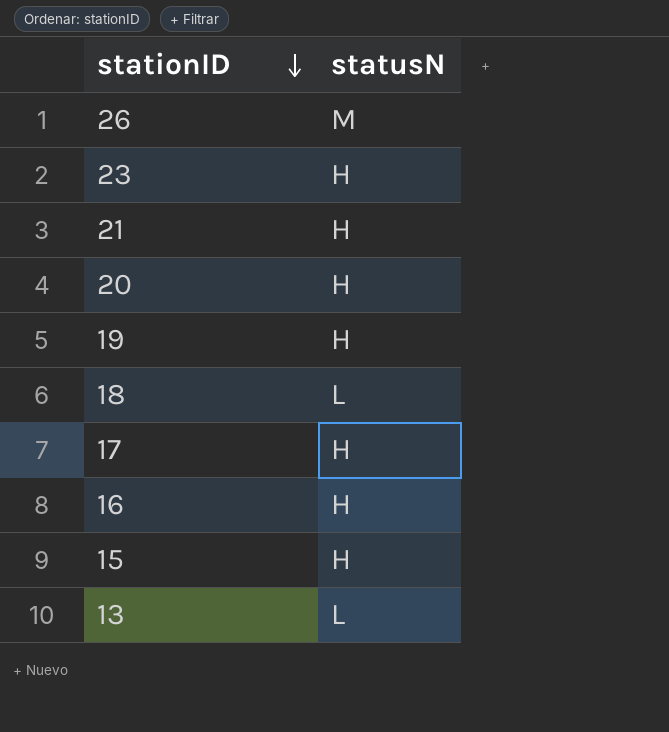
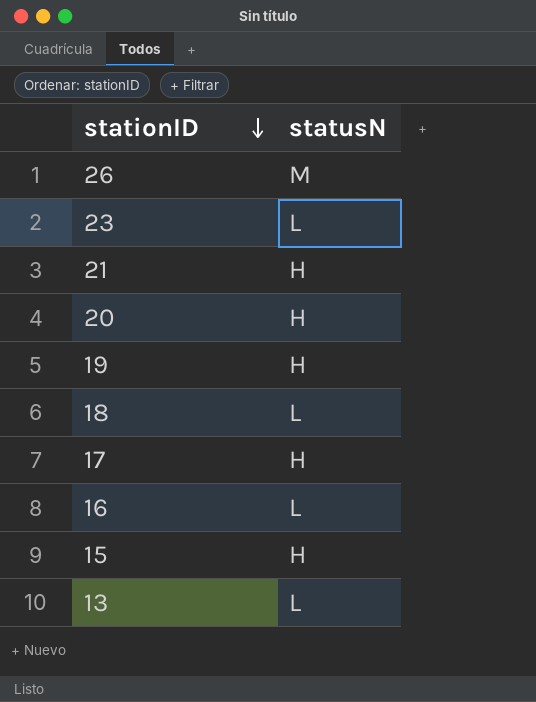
23 | statusN: H -> L
16 | statusN: H -> L

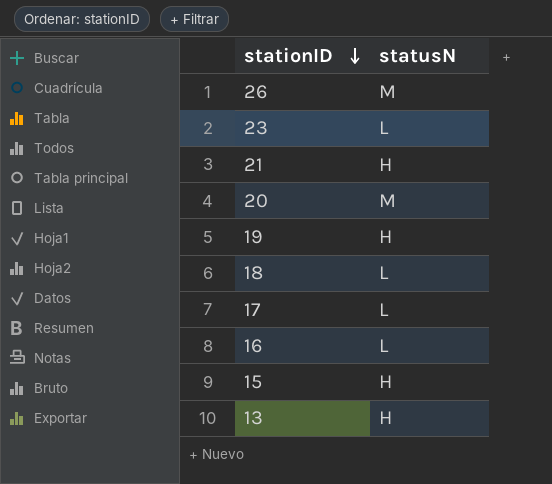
20 | statusN: H -> M
17 | statusN: H -> L
13 | statusN: L -> H

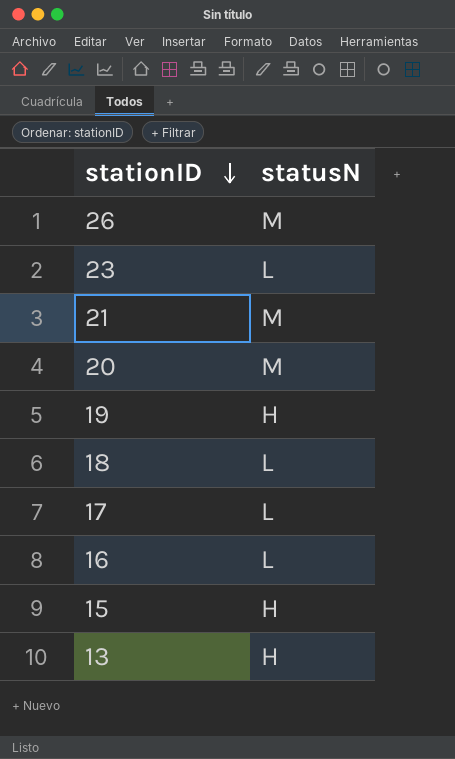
21 | statusN: H -> M

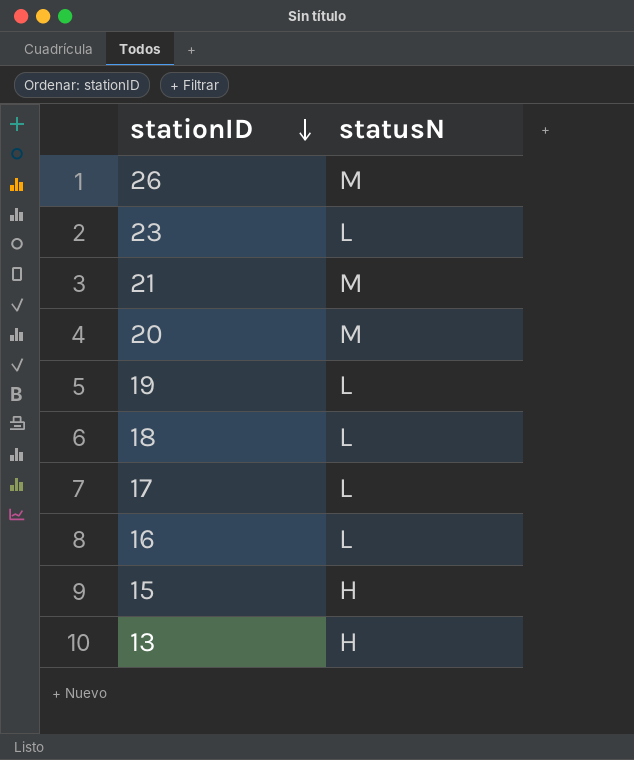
19 | statusN: H -> L

